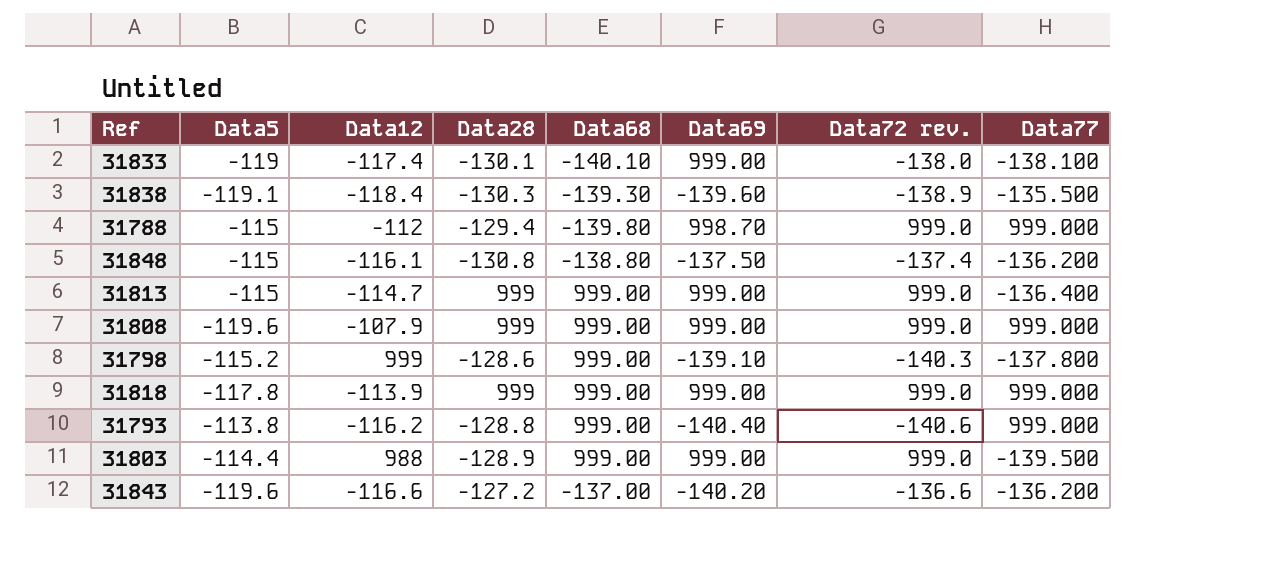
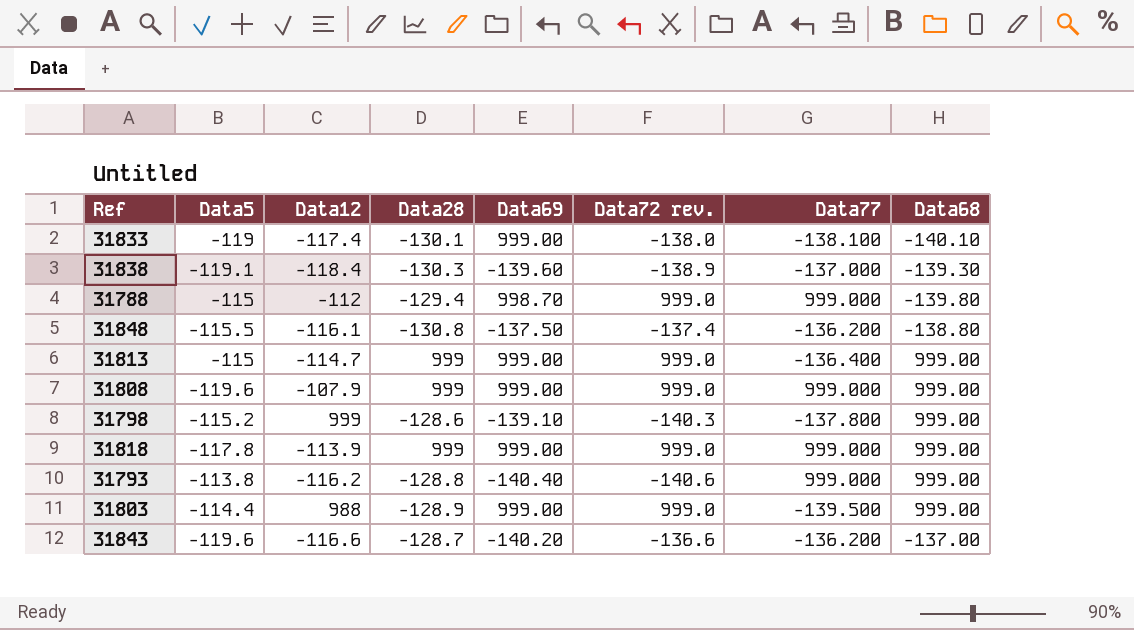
column Data68 | position: 5 -> 8
31838 | Data77: -135.500 -> -137.000
31848 | Data5: -115 -> -115.5
31843 | Data28: -127.2 -> -128.7

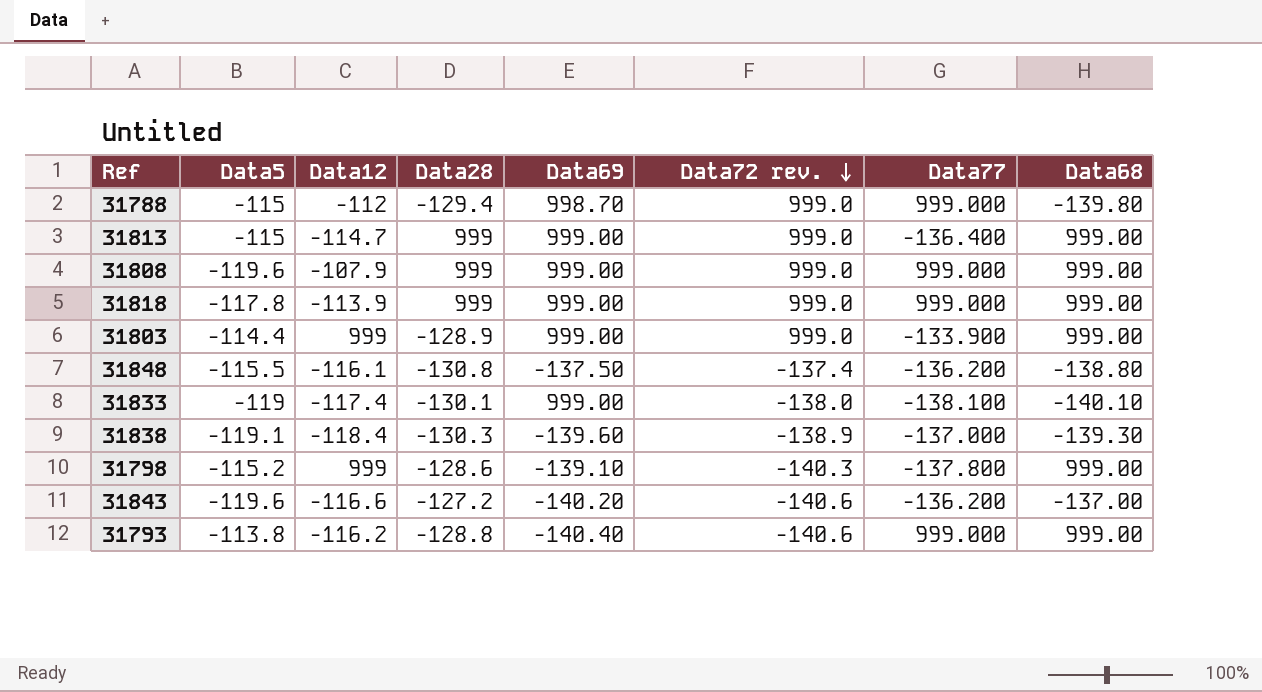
row order: none -> Data72 rev. descending
31803 | Data12: 988 -> 999
31803 | Data77: -139.500 -> -133.900
31843 | Data28: -128.7 -> -127.2
31843 | Data72 rev.: -136.6 -> -140.6

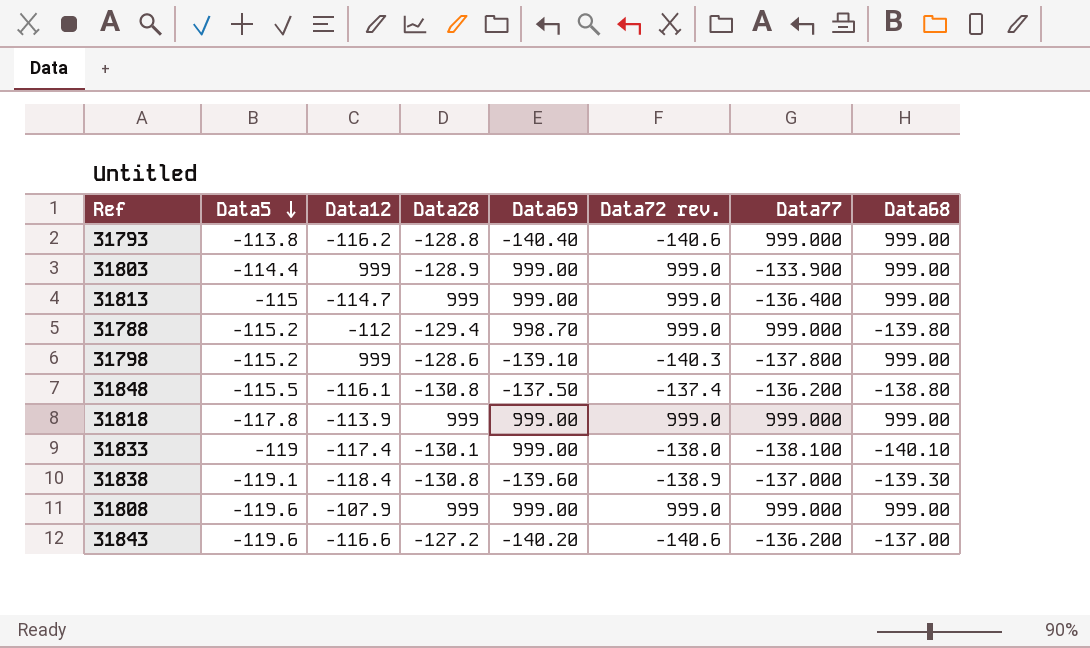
row order: Data72 rev. descending -> Data5 descending
31788 | Data5: -115 -> -115.2
31838 | Data28: -130.3 -> -130.8

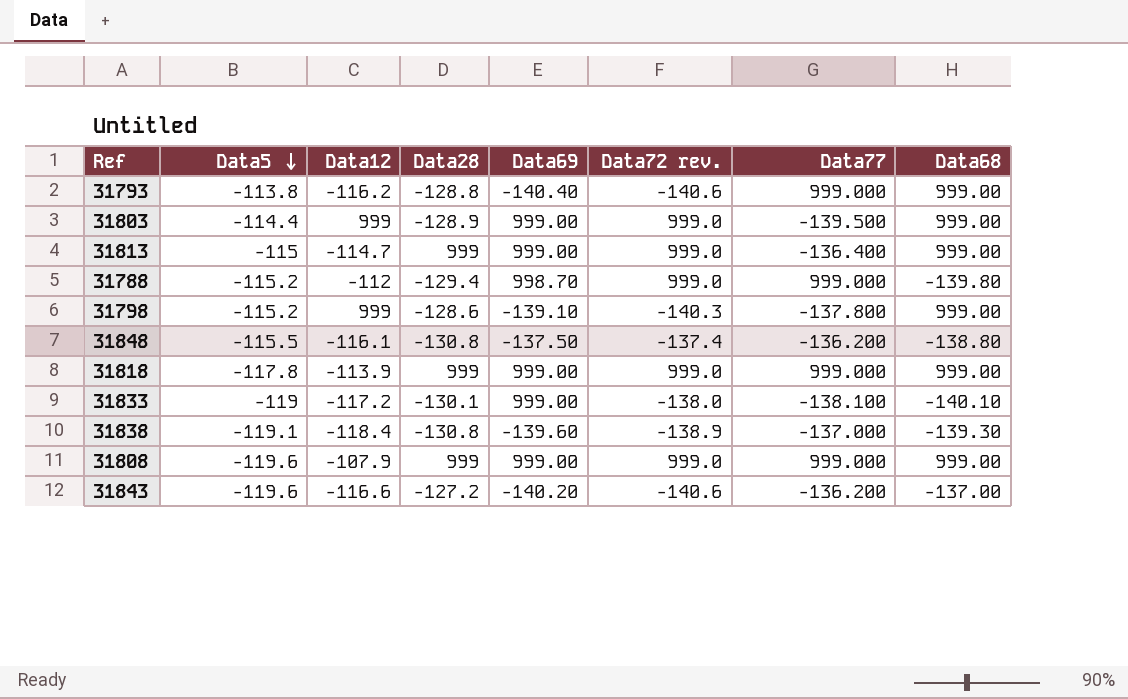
31803 | Data77: -133.900 -> -139.500
31833 | Data12: -117.4 -> -117.2

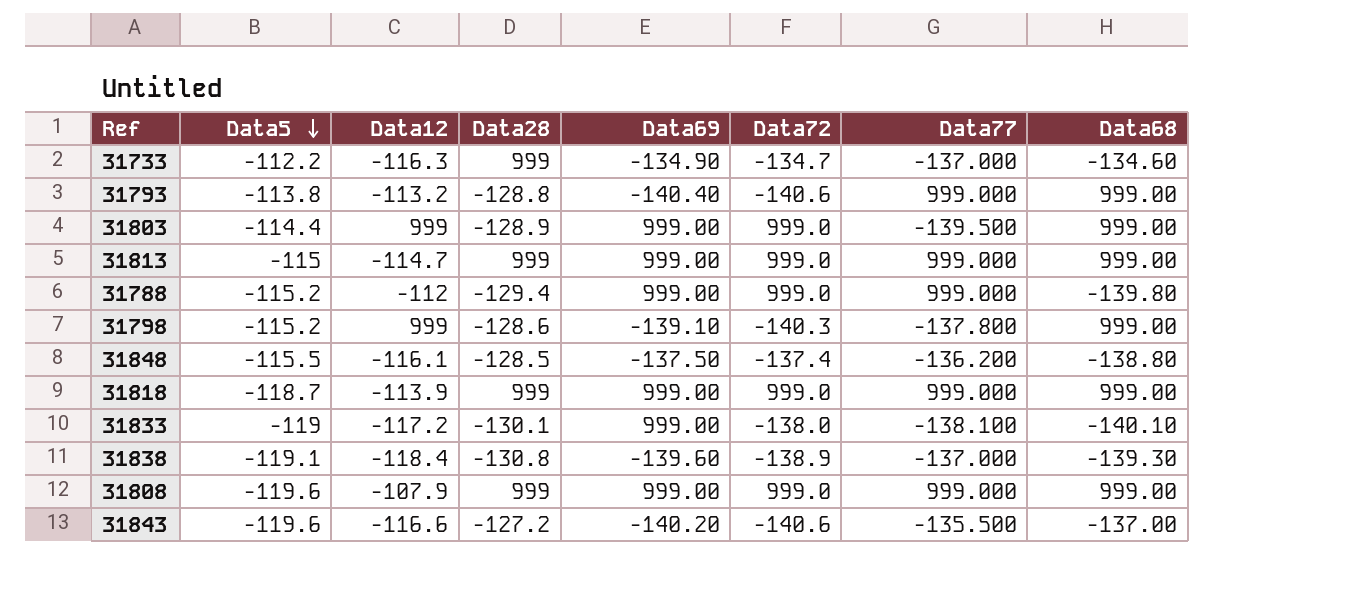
column name: Data72 rev. -> Data72
row 31733: none -> -112.2 | -116.3 | 999 | -134.90 | -134.7 | -137.000 | -134.60
31793 | Data12: -116.2 -> -113.2
31813 | Data77: -136.400 -> 999.000
31788 | Data69: 998.70 -> 999.00
31848 | Data28: -130.8 -> -128.5
31818 | Data5: -117.8 -> -118.7
31843 | Data77: -136.200 -> -135.500

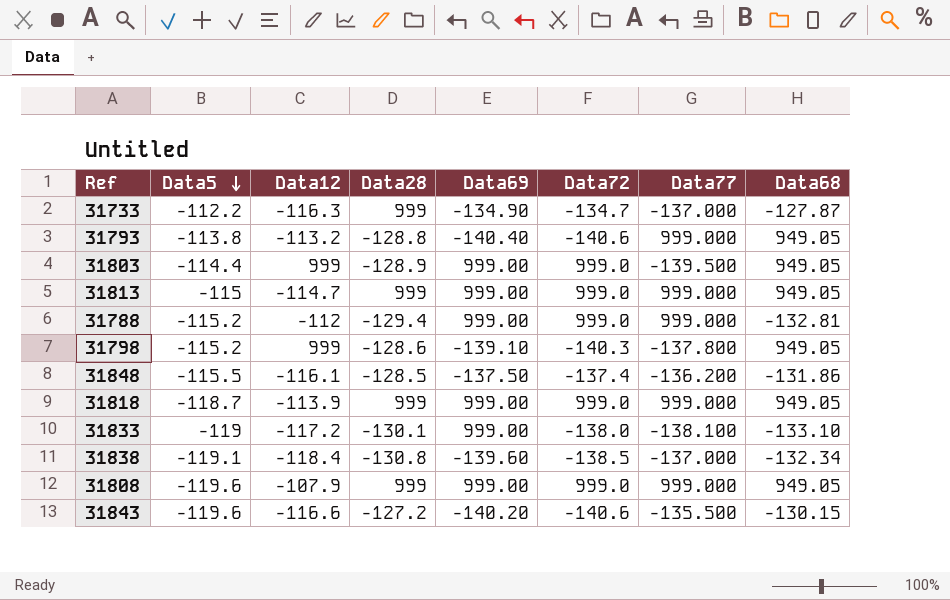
31733 | Data68: -134.60 -> -127.87
31793 | Data68: 999.00 -> 949.05
31803 | Data68: 999.00 -> 949.05
31813 | Data68: 999.00 -> 949.05
31788 | Data68: -139.80 -> -132.81
31798 | Data68: 999.00 -> 949.05
31848 | Data68: -138.80 -> -131.86
31818 | Data68: 999.00 -> 949.05
31833 | Data68: -140.10 -> -133.10
31838 | Data72: -138.9 -> -138.5
31838 | Data68: -139.30 -> -132.34
31808 | Data68: 999.00 -> 949.05
31843 | Data68: -137.00 -> -130.15

